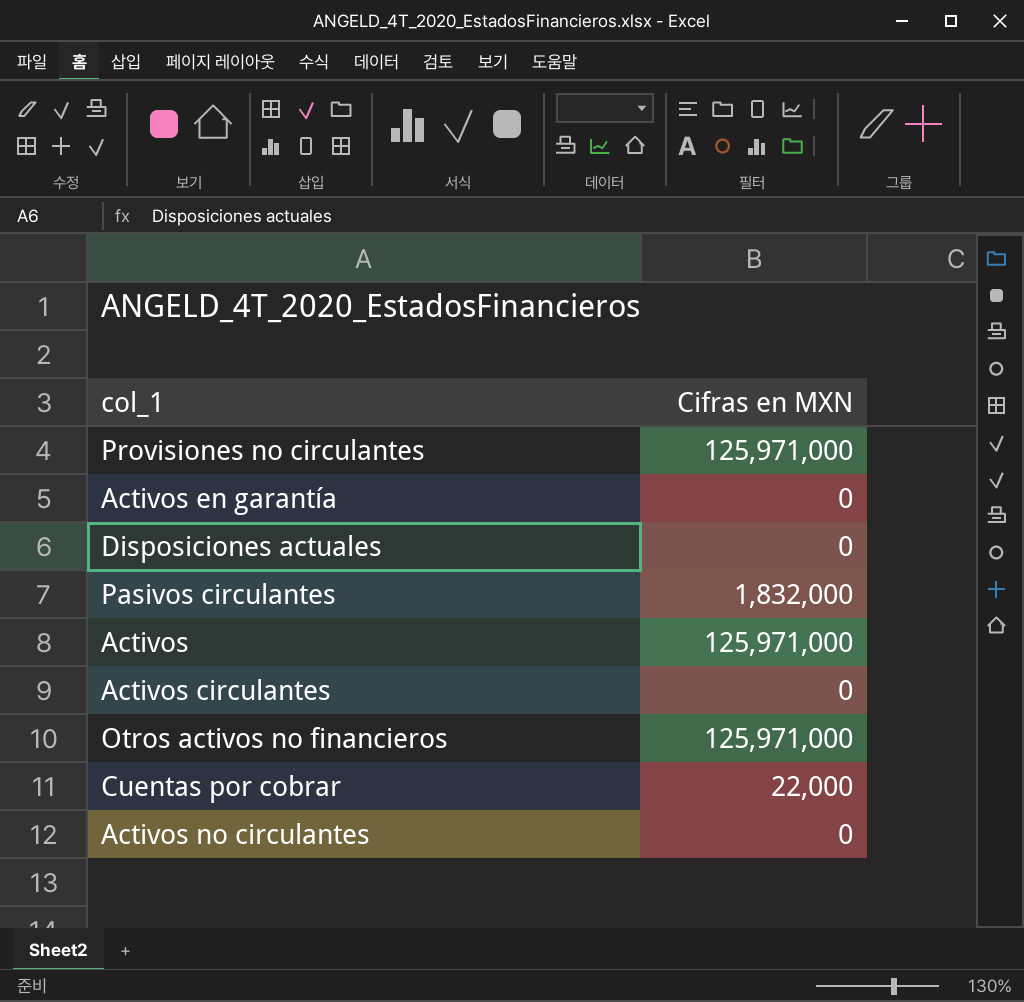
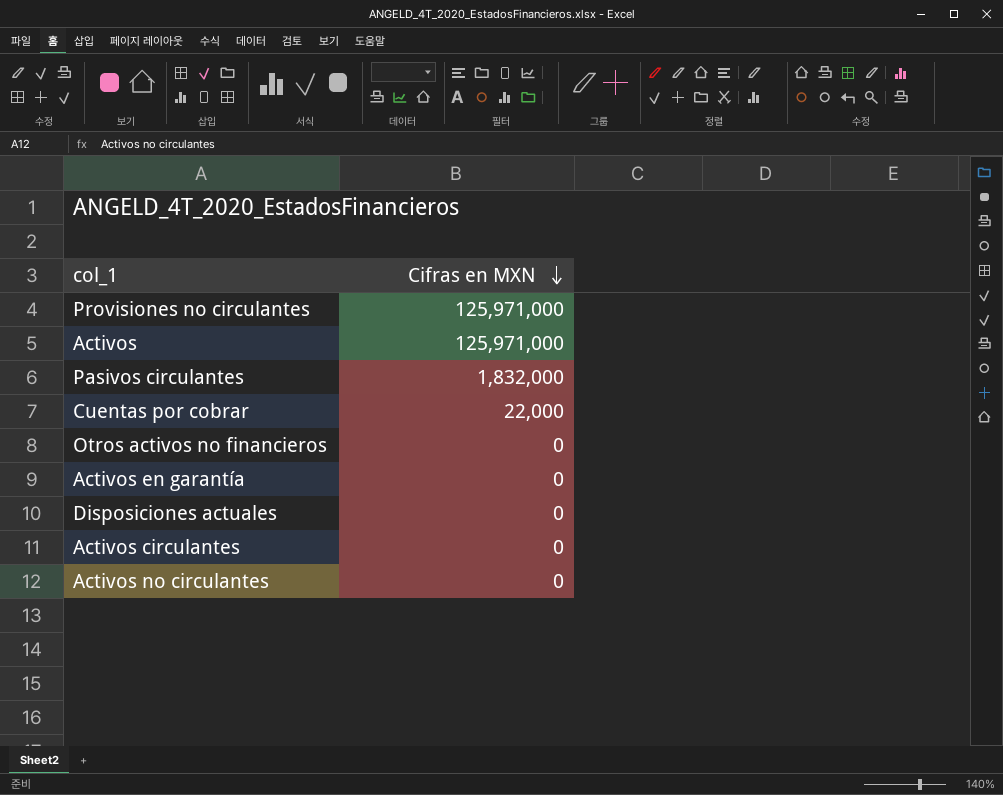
row order: none -> Cifras en MXN descending
Otros activos no financieros | Cifras en MXN: 125,971,000 -> 0

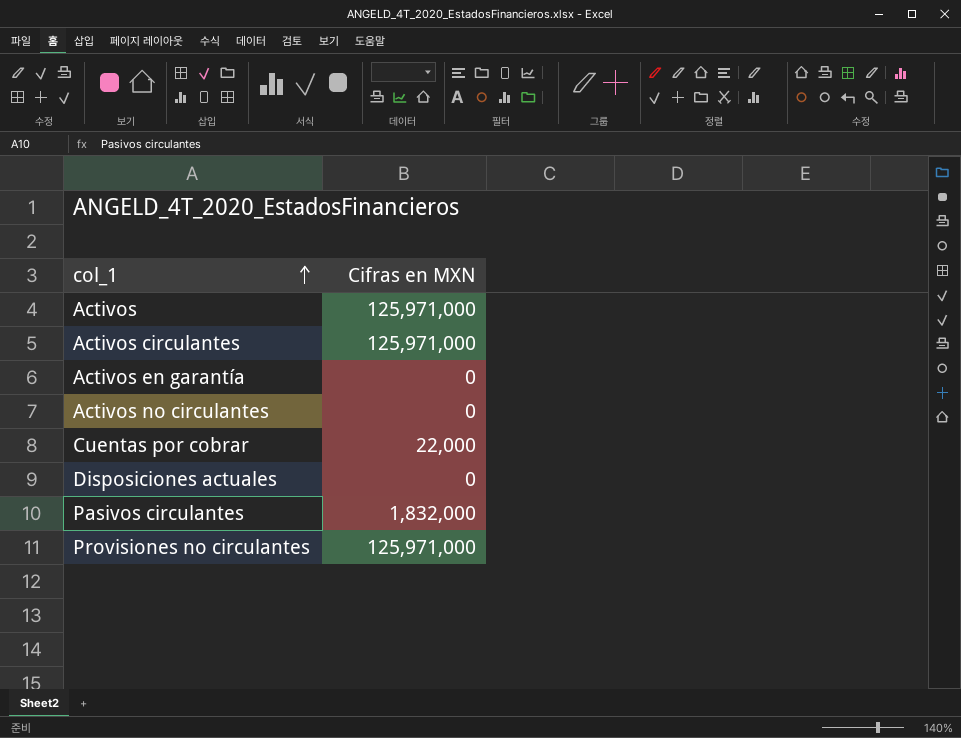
row order: Cifras en MXN descending -> col_1 ascending
row Otros activos no financieros: 0 -> none
Activos circulantes | Cifras en MXN: 0 -> 125,971,000

